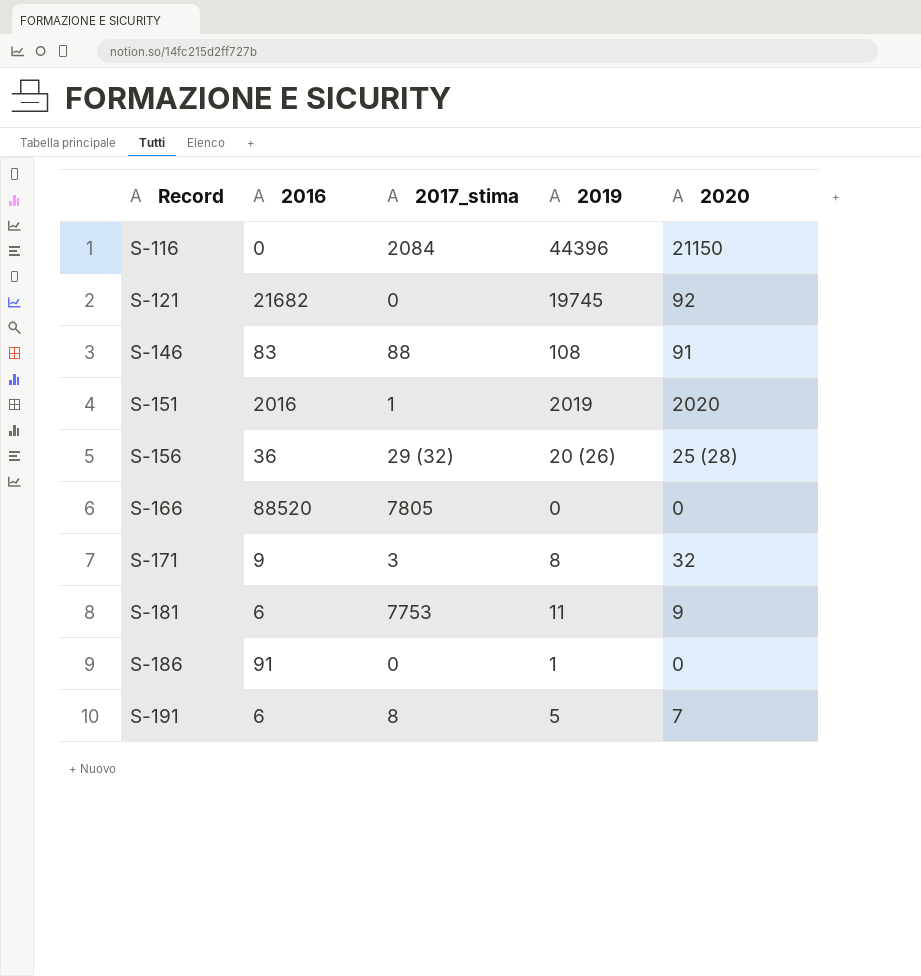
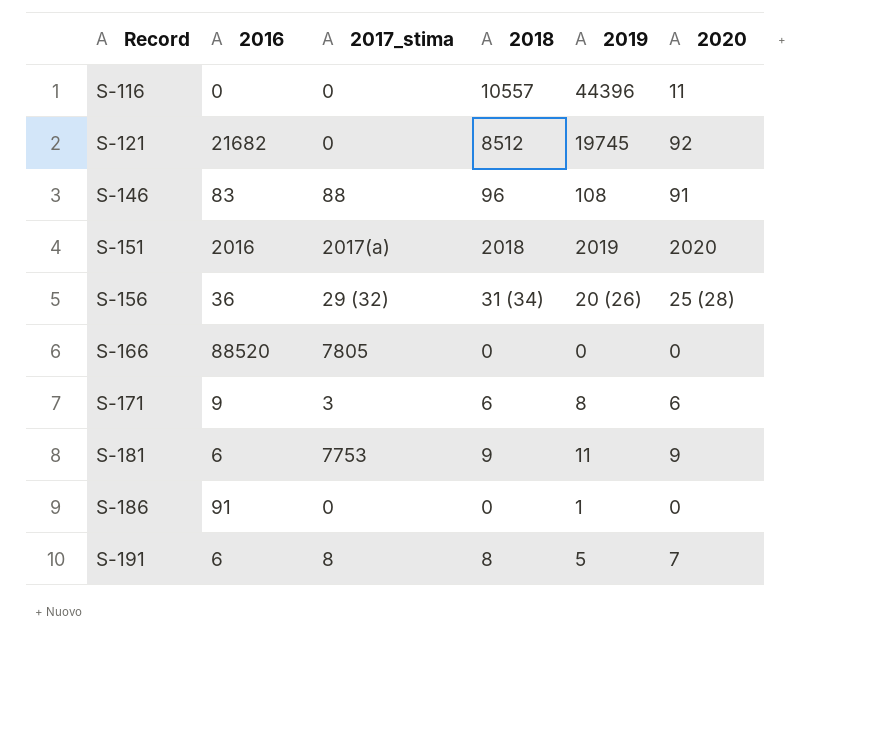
column 2018 | position: none -> 4
S-116 | 2017_stima: 2084 -> 0
S-116 | 2020: 21150 -> 11
S-151 | 2017_stima: 1 -> 2017(a)
S-171 | 2020: 32 -> 6

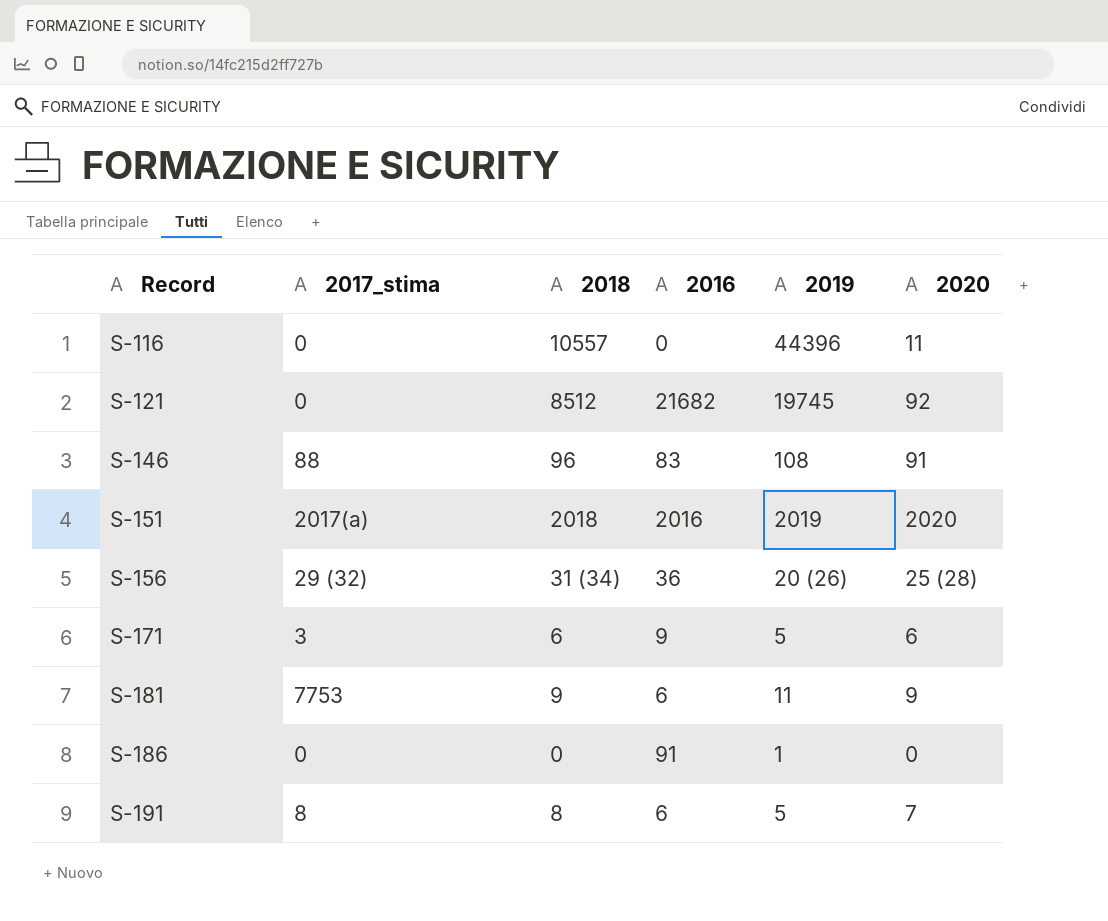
column 2016 | position: 2 -> 4
row S-166: 88520 | 7805 | 0 | 0 | 0 -> none
S-171 | 2019: 8 -> 5

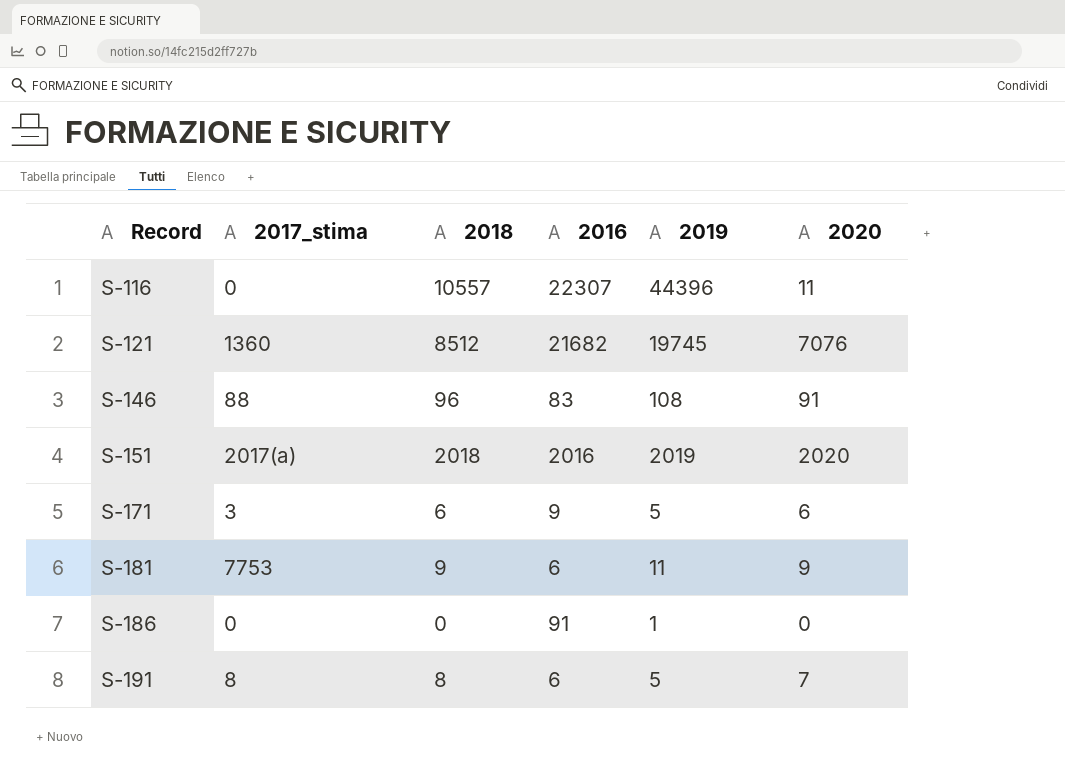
row S-156: 29 (32) | 31 (34) | 36 | 20 (26) | 25 (28) -> none
S-116 | 2016: 0 -> 22307
S-121 | 2017_stima: 0 -> 1360
S-121 | 2020: 92 -> 7076

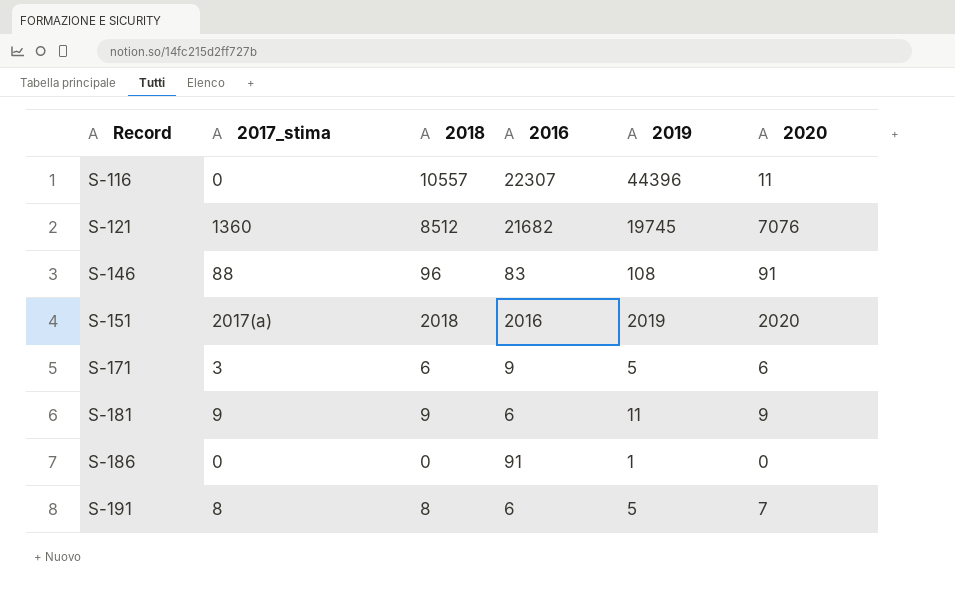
S-181 | 2017_stima: 7753 -> 9

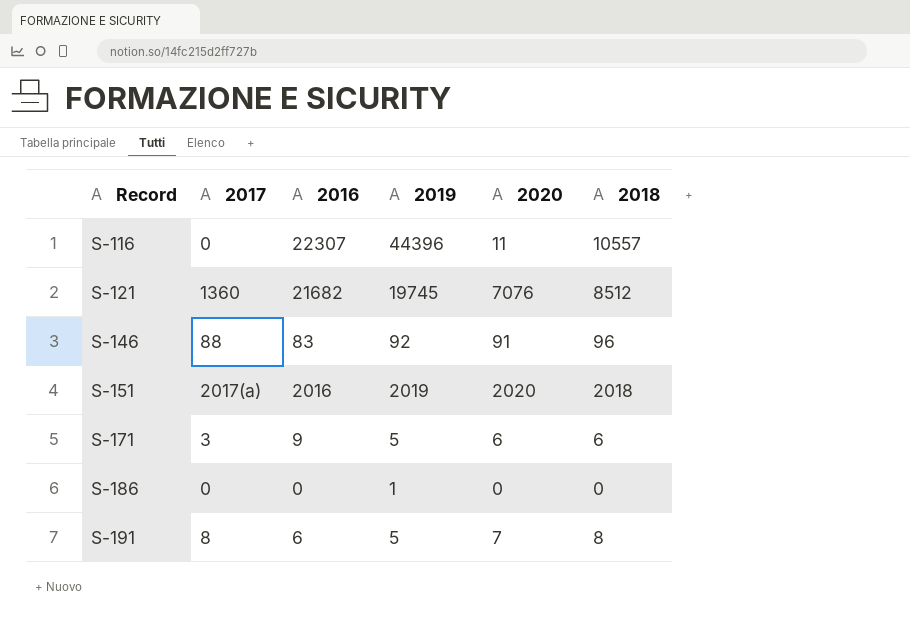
column name: 2017_stima -> 2017
column 2018 | position: 3 -> 6
row S-181: 9 | 9 | 6 | 11 | 9 -> none
S-146 | 2019: 108 -> 92
S-186 | 2016: 91 -> 0

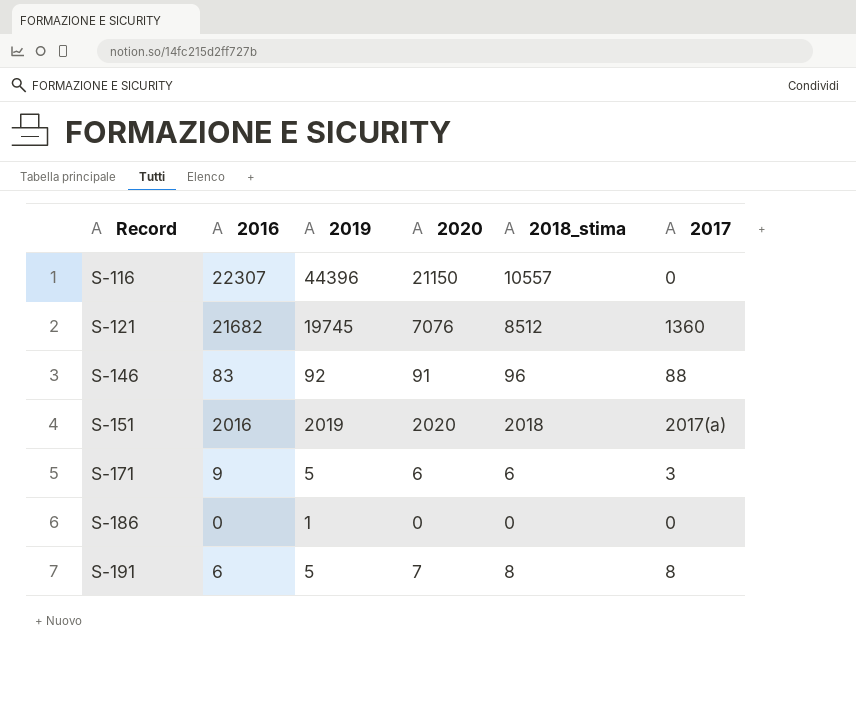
column name: 2018 -> 2018_stima
column 2017 | position: 2 -> 6
S-116 | 2020: 11 -> 21150

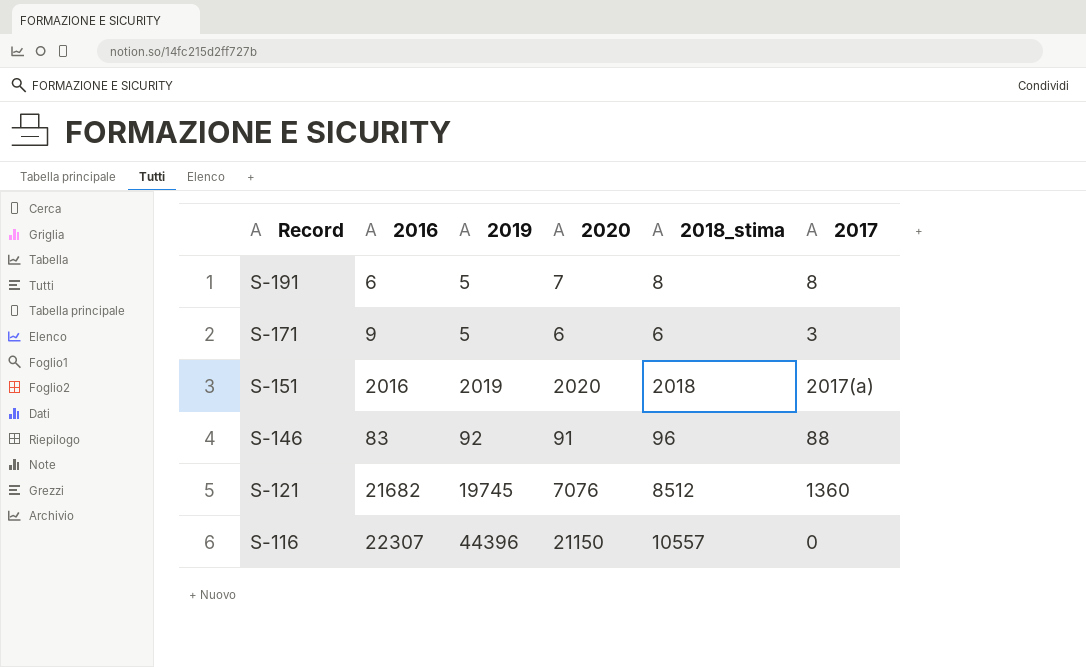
row order: Record ascending -> Record descending
row S-186: 0 | 1 | 0 | 0 | 0 -> none

